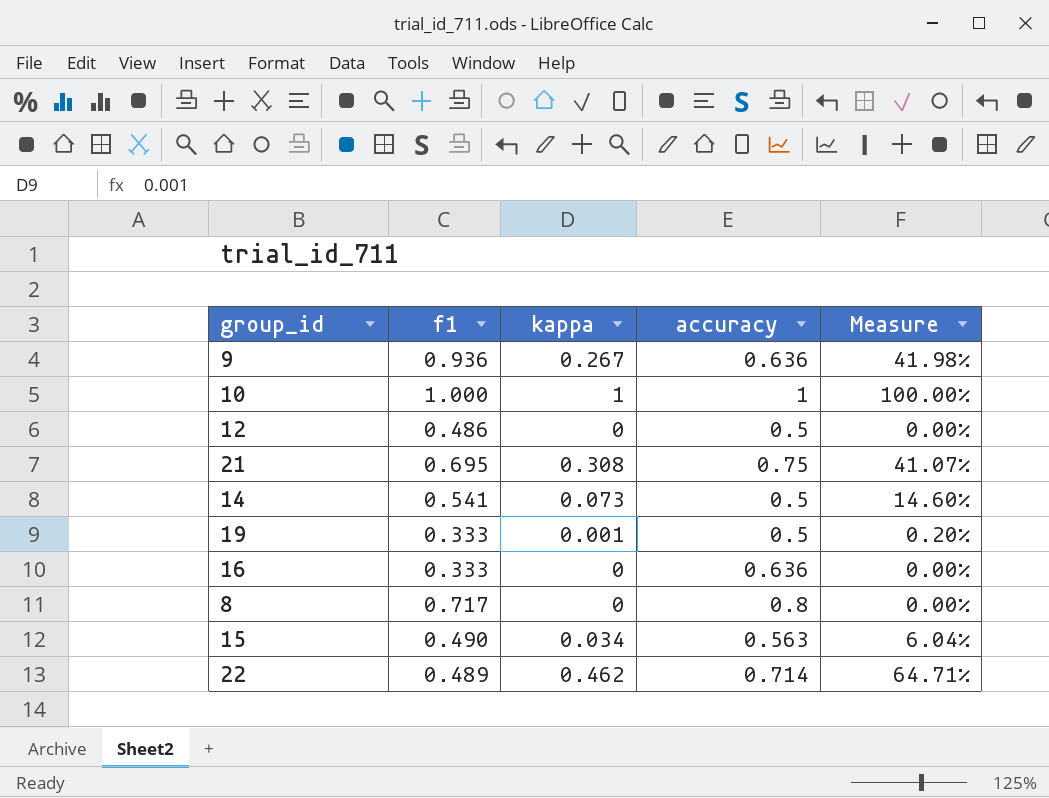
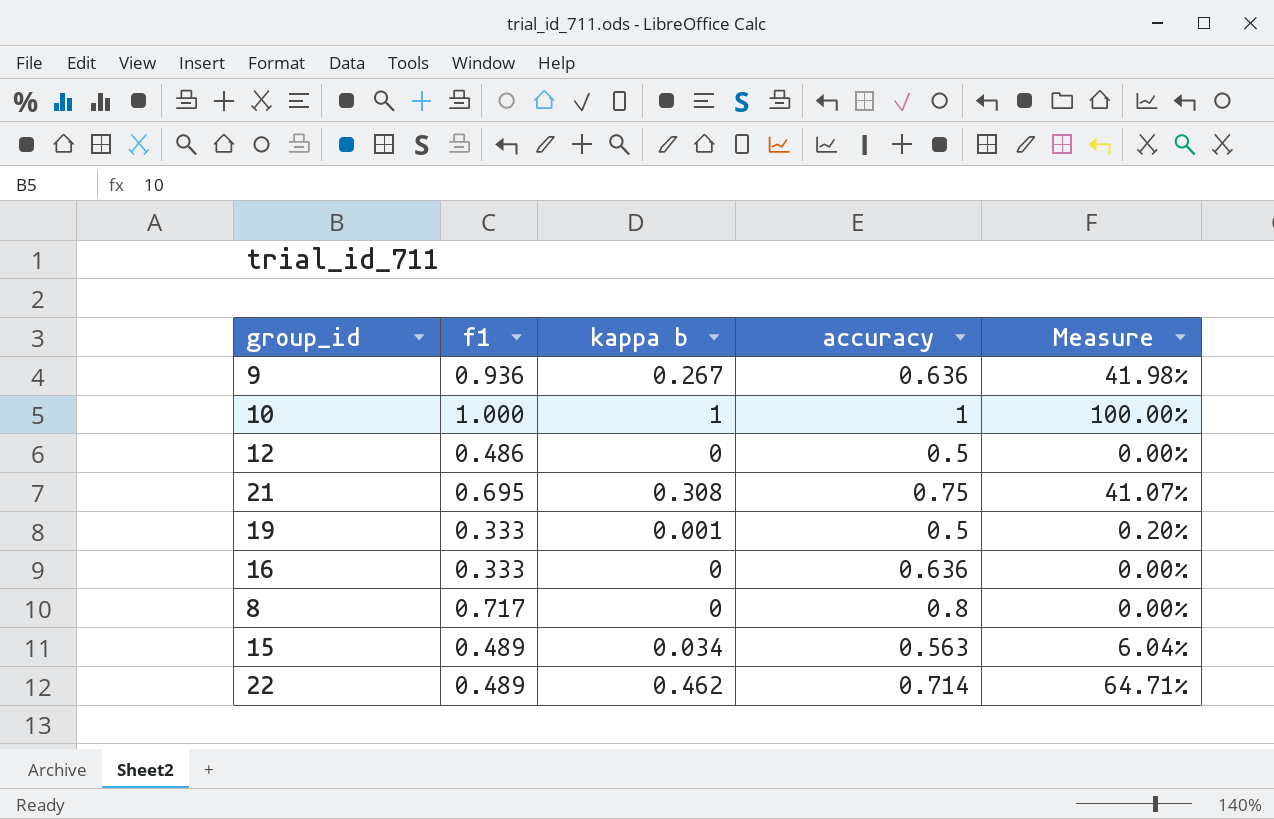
column name: kappa -> kappa b
row 14: 0.541 | 0.073 | 0.5 | 14.60% -> none
15 | f1: 0.490 -> 0.489

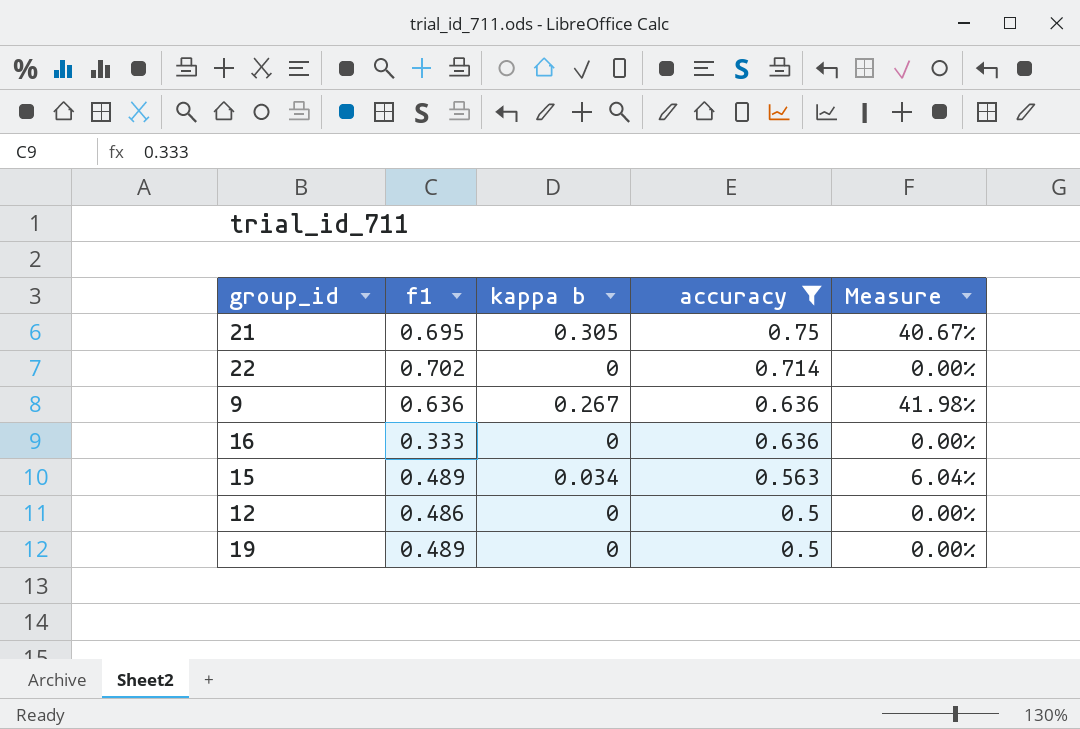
filter: none -> accuracy <= 0.75
row order: none -> accuracy descending
21 | kappa b: 0.308 -> 0.305
21 | Measure: 41.07% -> 40.67%
22 | f1: 0.489 -> 0.702
22 | kappa b: 0.462 -> 0
22 | Measure: 64.71% -> 0.00%
9 | f1: 0.936 -> 0.636
19 | f1: 0.333 -> 0.489
19 | kappa b: 0.001 -> 0
19 | Measure: 0.20% -> 0.00%

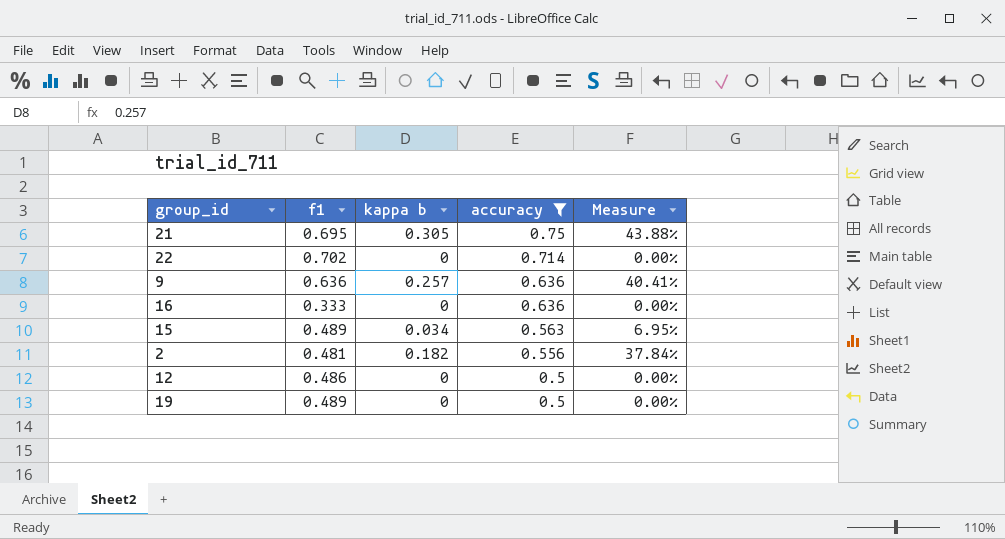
column Measure | formula: [kappa b] / [accuracy] -> [kappa b] / [f1]
9 | kappa b: 0.267 -> 0.257
row 2: none -> 0.481 | 0.182 | 0.556 | 37.84%

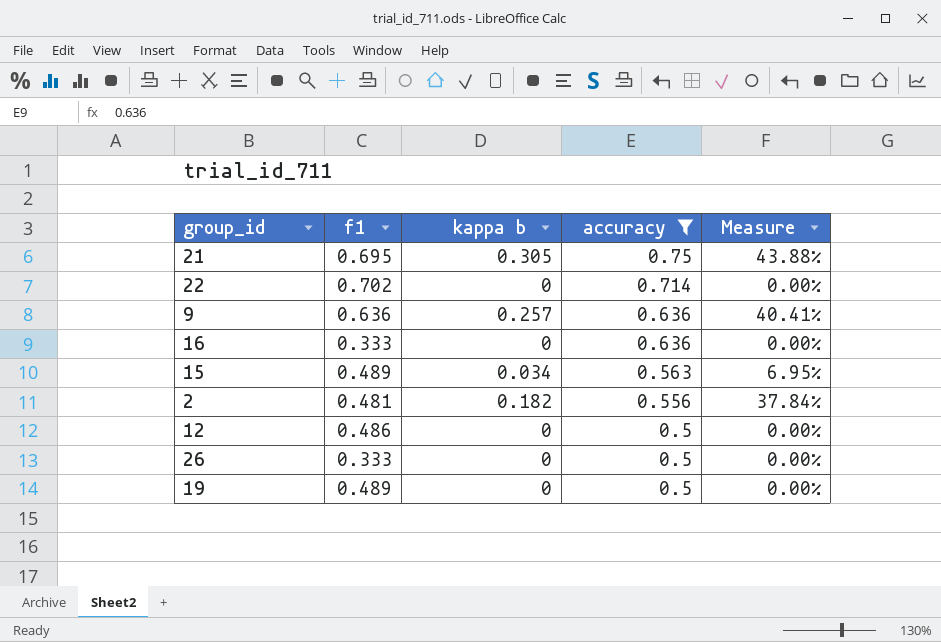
row 26: none -> 0.333 | 0 | 0.5 | 0.00%

